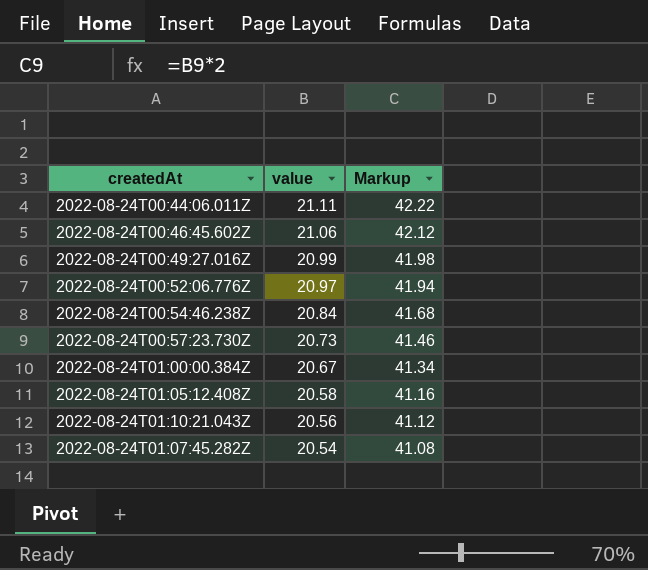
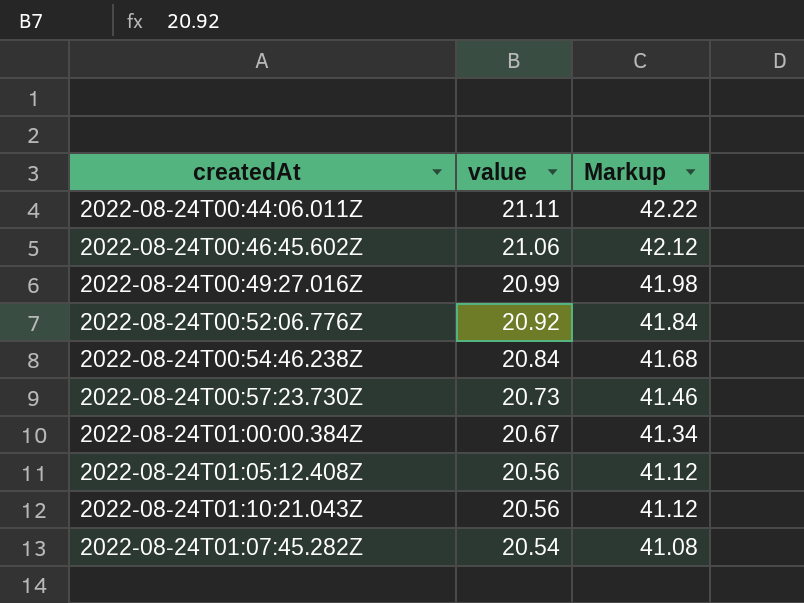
2022-08-24T00:52:06.776Z | value: 20.97 -> 20.92
2022-08-24T00:52:06.776Z | Markup: 41.94 -> 41.84
2022-08-24T01:05:12.408Z | value: 20.58 -> 20.56
2022-08-24T01:05:12.408Z | Markup: 41.16 -> 41.12

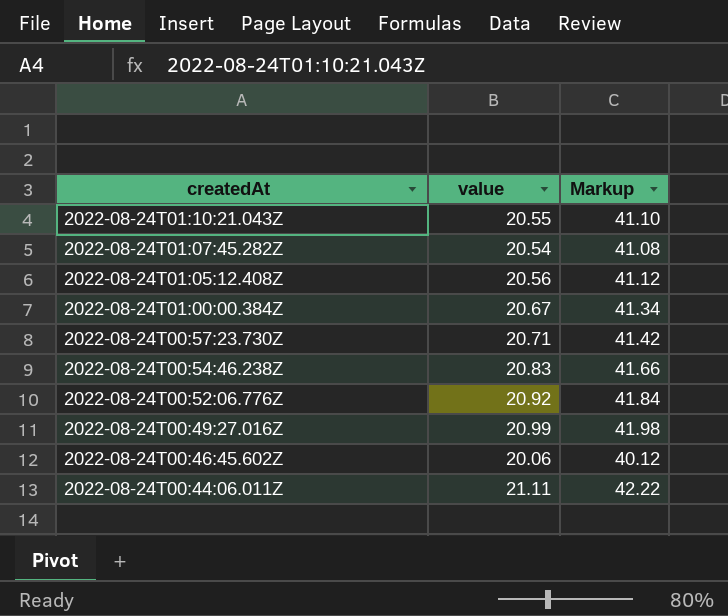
row order: value descending -> createdAt descending
2022-08-24T01:10:21.043Z | value: 20.56 -> 20.55
2022-08-24T01:10:21.043Z | Markup: 41.12 -> 41.10
2022-08-24T00:57:23.730Z | value: 20.73 -> 20.71
2022-08-24T00:57:23.730Z | Markup: 41.46 -> 41.42
2022-08-24T00:54:46.238Z | value: 20.84 -> 20.83
2022-08-24T00:54:46.238Z | Markup: 41.68 -> 41.66
2022-08-24T00:46:45.602Z | value: 21.06 -> 20.06
2022-08-24T00:46:45.602Z | Markup: 42.12 -> 40.12

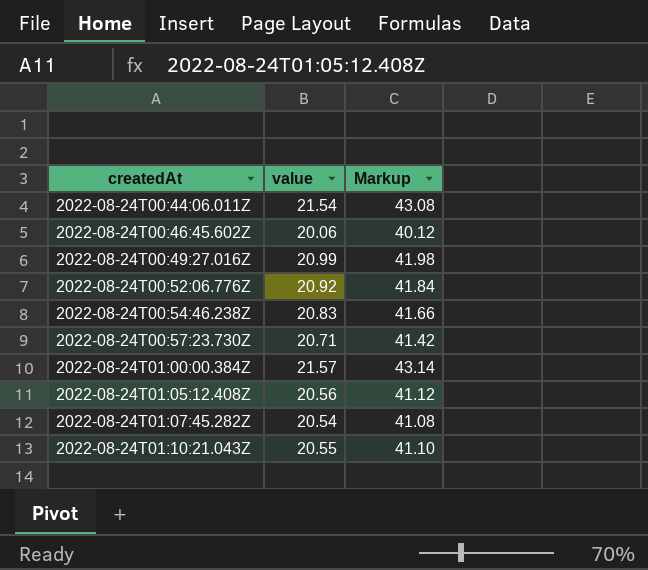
row order: createdAt descending -> createdAt ascending
2022-08-24T00:44:06.011Z | value: 21.11 -> 21.54
2022-08-24T00:44:06.011Z | Markup: 42.22 -> 43.08
2022-08-24T01:00:00.384Z | value: 20.67 -> 21.57
2022-08-24T01:00:00.384Z | Markup: 41.34 -> 43.14

